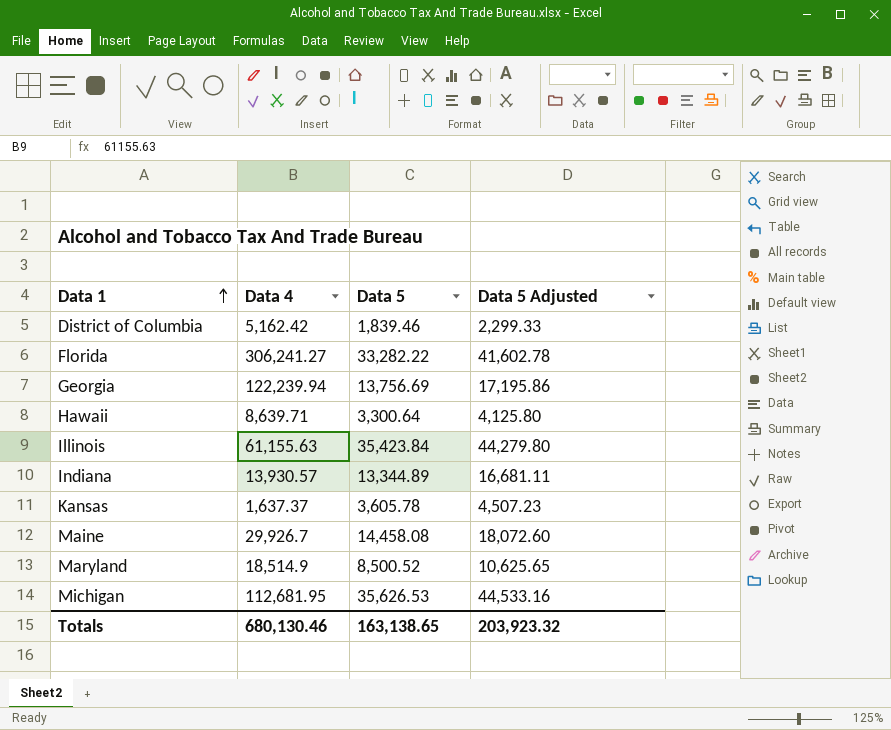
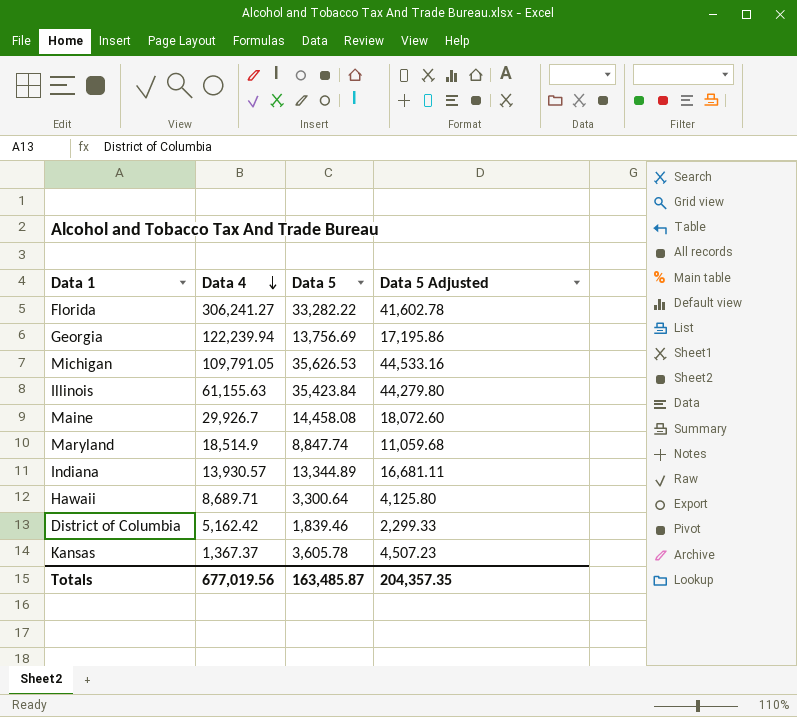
row order: Data 1 ascending -> Data 4 descending
Michigan | Data 4: 112,681.95 -> 109,791.05
Maryland | Data 5: 8,500.52 -> 8,847.74
Maryland | Data 5 Adjusted: 10,625.65 -> 11,059.68
Hawaii | Data 4: 8,639.71 -> 8,689.71
Kansas | Data 4: 1,637.37 -> 1,367.37
Totals | Data 4: 680,130.46 -> 677,019.56
Totals | Data 5: 163,138.65 -> 163,485.87
Totals | Data 5 Adjusted: 203,923.32 -> 204,357.35

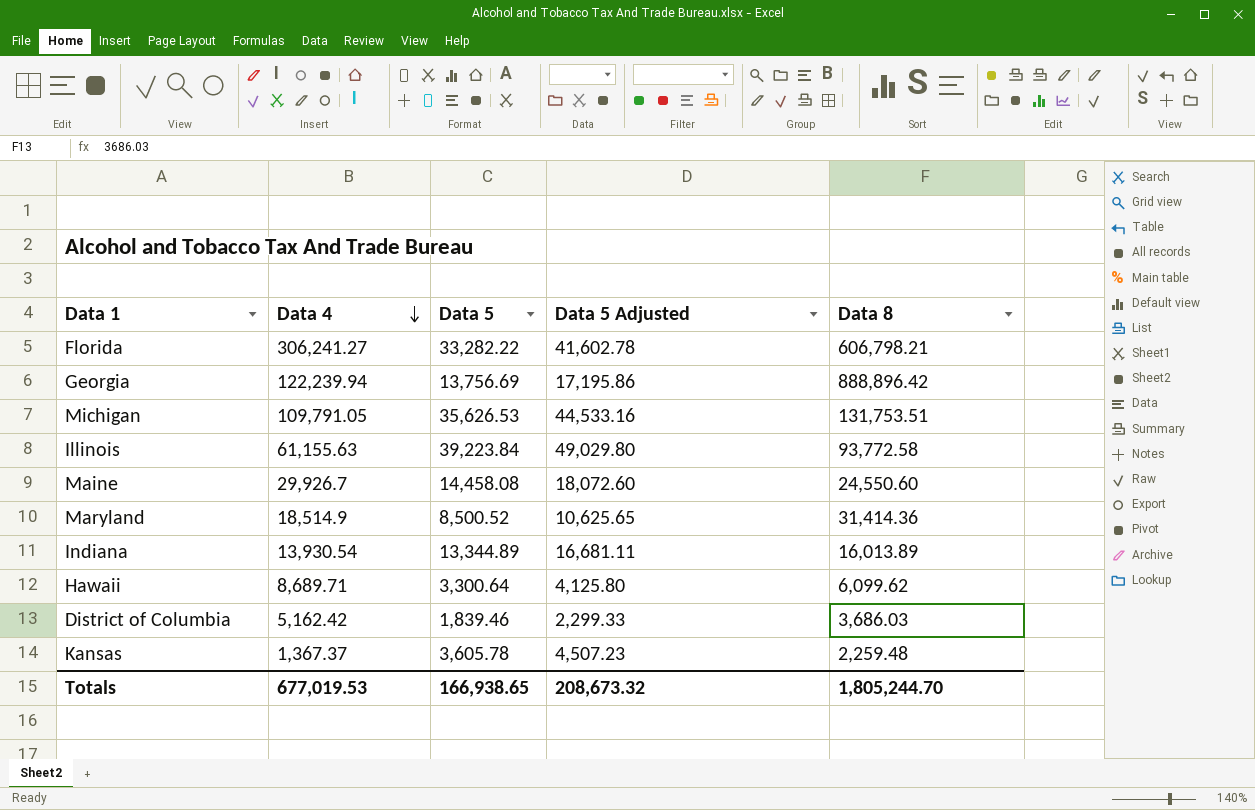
column Data 8 | position: none -> 5
Illinois | Data 5: 35,423.84 -> 39,223.84
Illinois | Data 5 Adjusted: 44,279.80 -> 49,029.80
Maryland | Data 5: 8,847.74 -> 8,500.52
Maryland | Data 5 Adjusted: 11,059.68 -> 10,625.65
Indiana | Data 4: 13,930.57 -> 13,930.54
Totals | Data 4: 677,019.56 -> 677,019.53
Totals | Data 5: 163,485.87 -> 166,938.65
Totals | Data 5 Adjusted: 204,357.35 -> 208,673.32

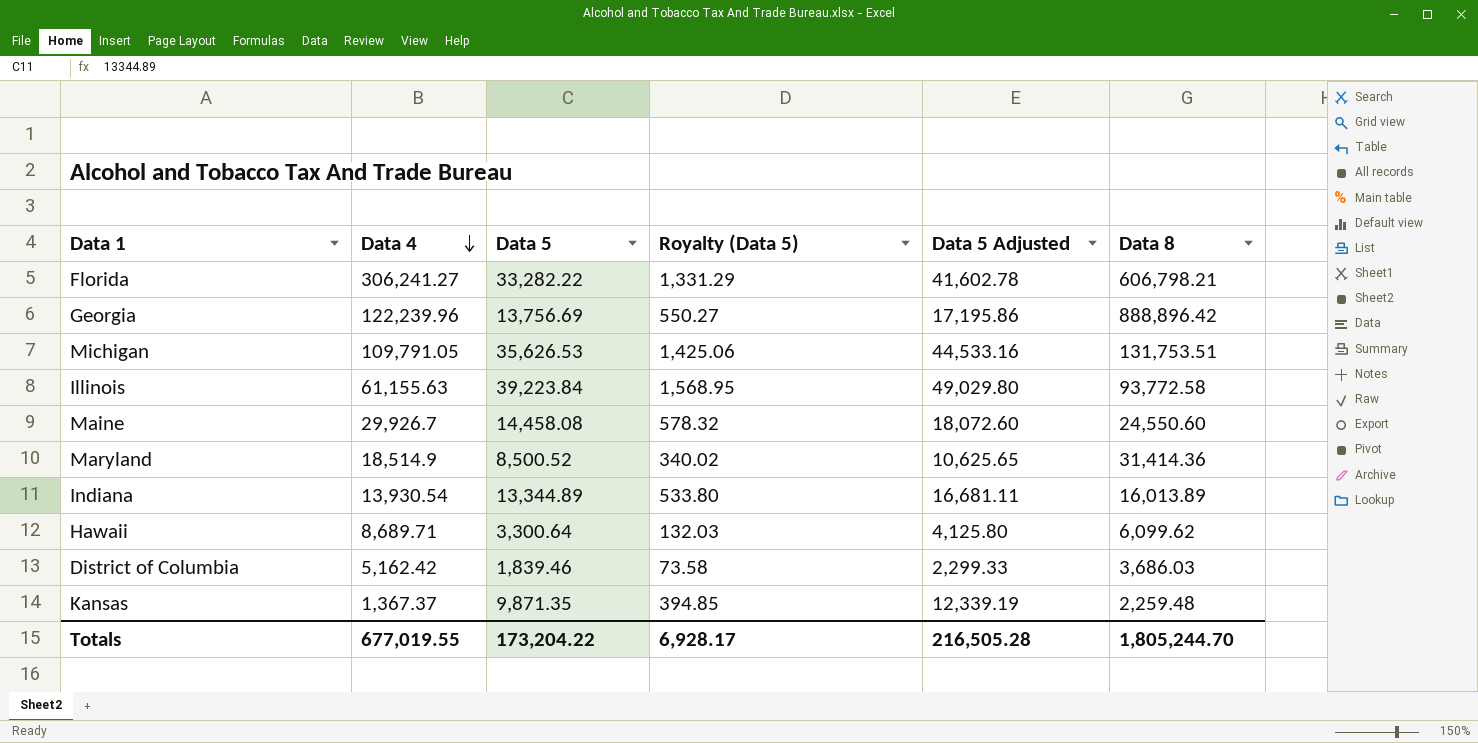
column Royalty (Data 5) | formula: none -> [Data 5] * 0.04
Georgia | Data 4: 122,239.94 -> 122,239.96
Kansas | Data 5: 3,605.78 -> 9,871.35
Kansas | Data 5 Adjusted: 4,507.23 -> 12,339.19
Totals | Data 4: 677,019.53 -> 677,019.55
Totals | Data 5: 166,938.65 -> 173,204.22
Totals | Data 5 Adjusted: 208,673.32 -> 216,505.28

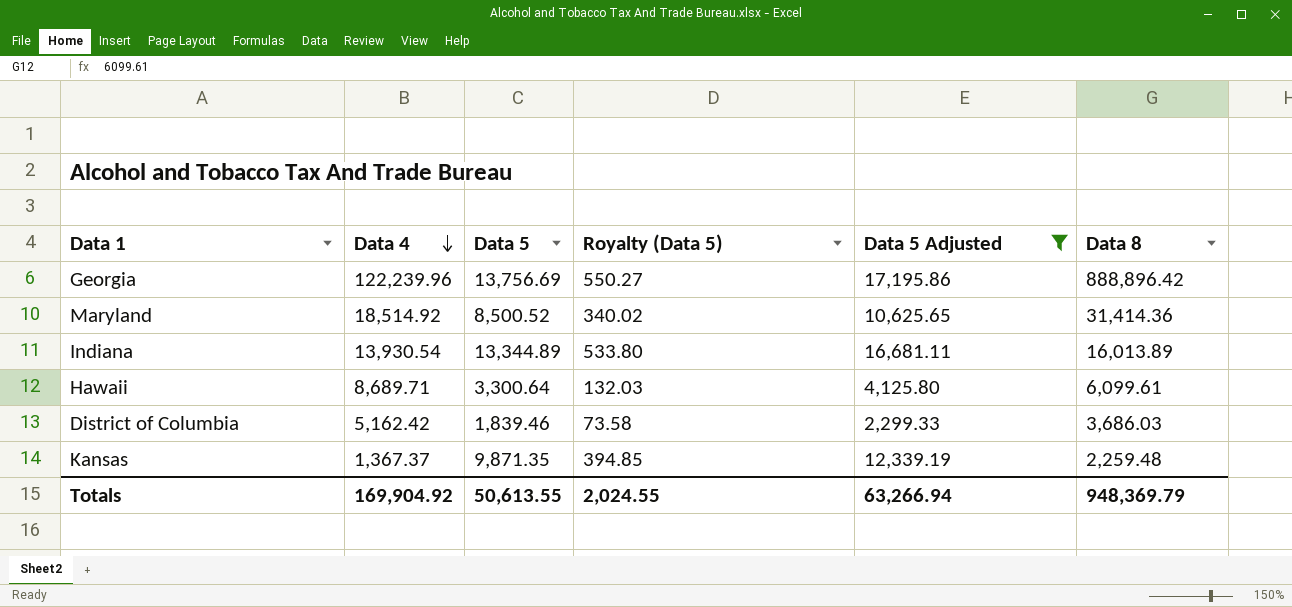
filter: none -> Data 5 Adjusted <= 17,195.86
Maryland | Data 4: 18,514.9 -> 18,514.92
Hawaii | Data 8: 6,099.62 -> 6,099.61
Totals | Data 4: 677,019.55 -> 169,904.92
Totals | Data 5: 173,204.22 -> 50,613.55
Totals | Royalty (Data 5): 6,928.17 -> 2,024.55
Totals | Data 5 Adjusted: 216,505.28 -> 63,266.94
Totals | Data 8: 1,805,244.70 -> 948,369.79

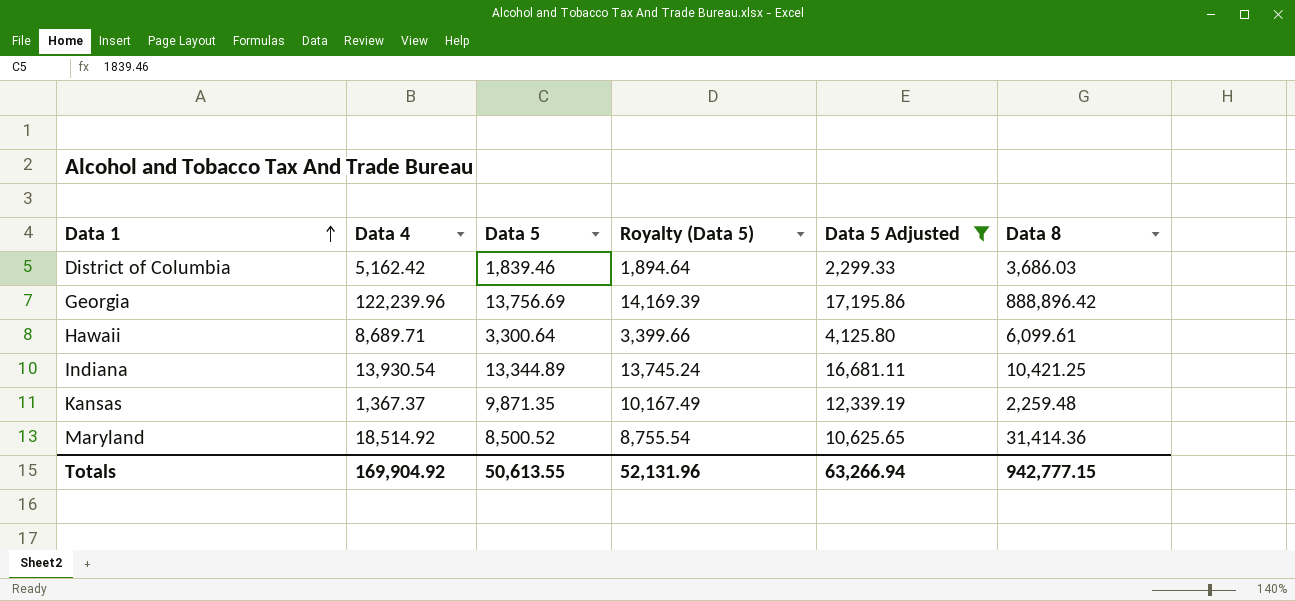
row order: Data 4 descending -> Data 1 ascending
column Royalty (Data 5) | formula: [Data 5] * 0.04 -> [Data 5] * 1.03
Indiana | Data 8: 16,013.89 -> 10,421.25
Totals | Royalty (Data 5): 2,024.55 -> 52,131.96
Totals | Data 8: 948,369.79 -> 942,777.15

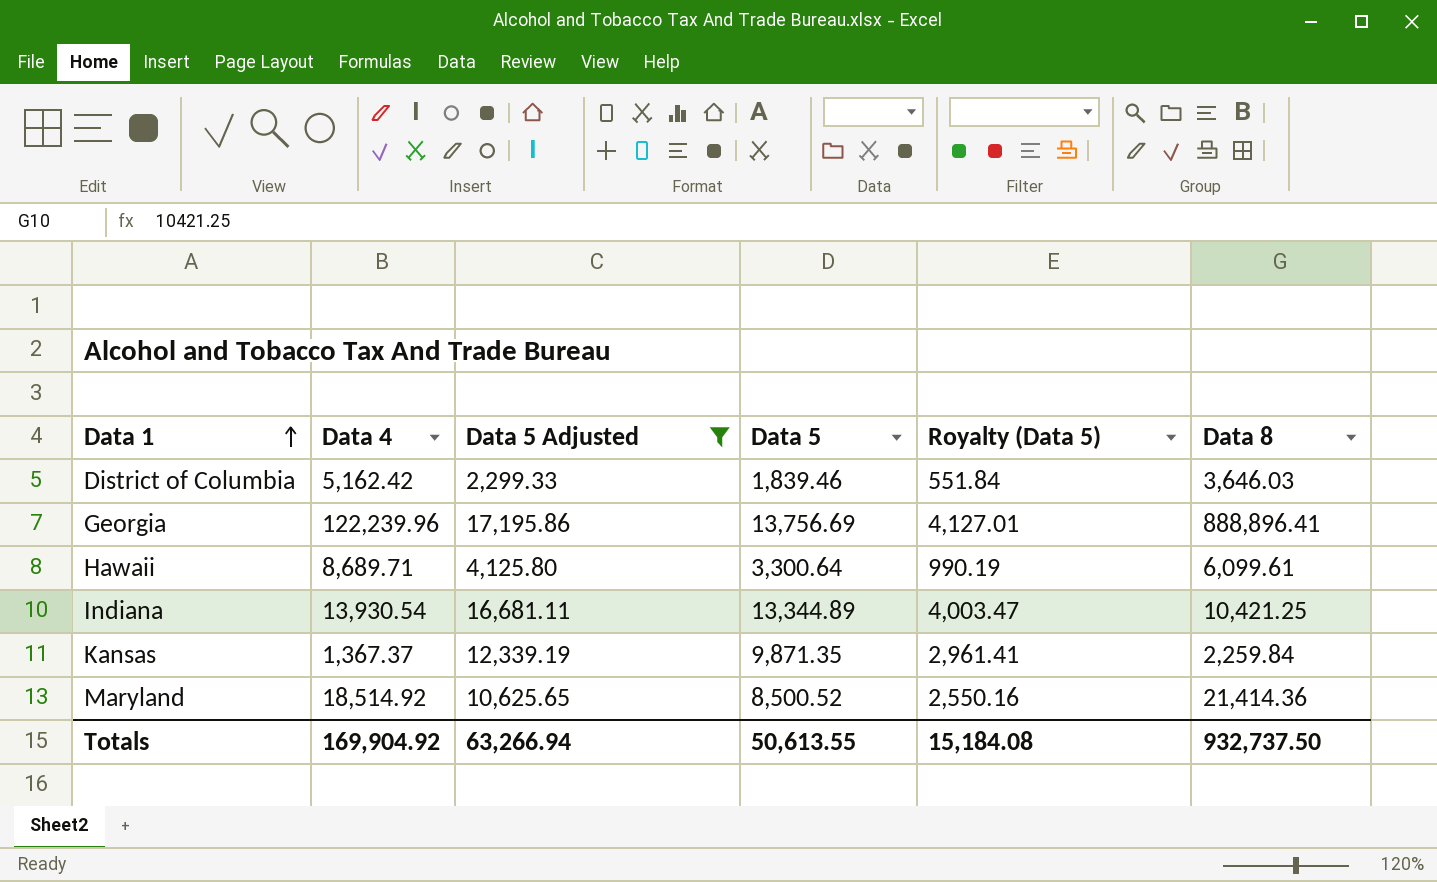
column Data 5 Adjusted | position: 5 -> 3
column Royalty (Data 5) | formula: [Data 5] * 1.03 -> [Data 5] * 0.3
District of Columbia | Data 8: 3,686.03 -> 3,646.03
Georgia | Data 8: 888,896.42 -> 888,896.41
Kansas | Data 8: 2,259.48 -> 2,259.84
Maryland | Data 8: 31,414.36 -> 21,414.36
Totals | Royalty (Data 5): 52,131.96 -> 15,184.08
Totals | Data 8: 942,777.15 -> 932,737.50

